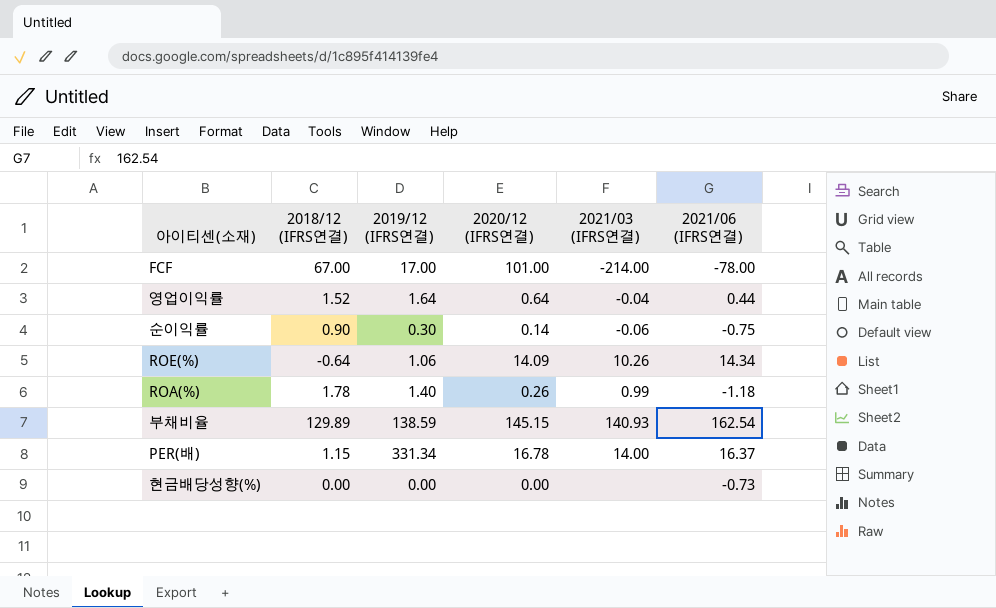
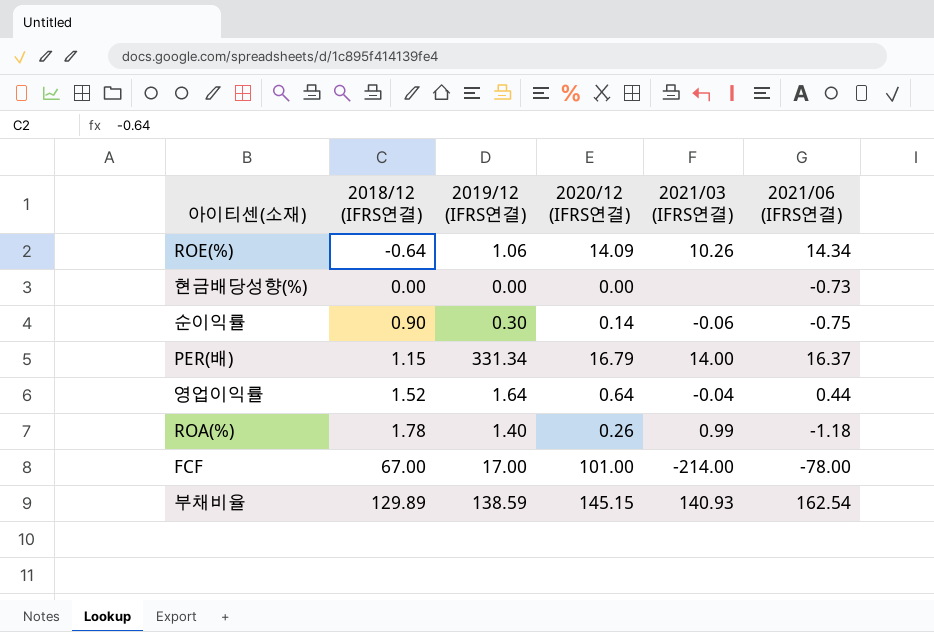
row order: none -> 2018/12 (IFRS연결) ascending
PER(배) | 2020/12 (IFRS연결): 16.78 -> 16.79

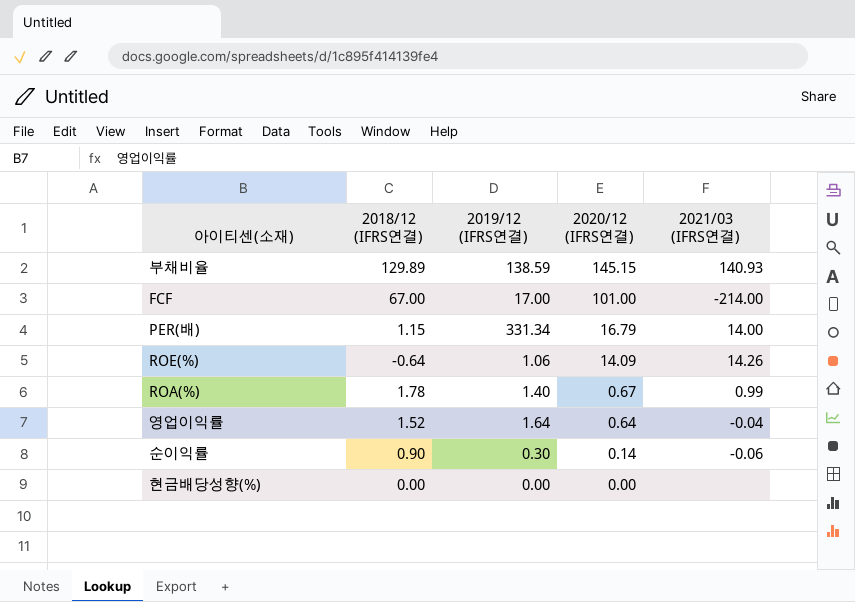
row order: 2018/12 (IFRS연결) ascending -> 2020/12 (IFRS연결) descending
column 2021/06 (IFRS연결) | position: 6 -> none
ROE(%) | 2021/03 (IFRS연결): 10.26 -> 14.26
ROA(%) | 2020/12 (IFRS연결): 0.26 -> 0.67

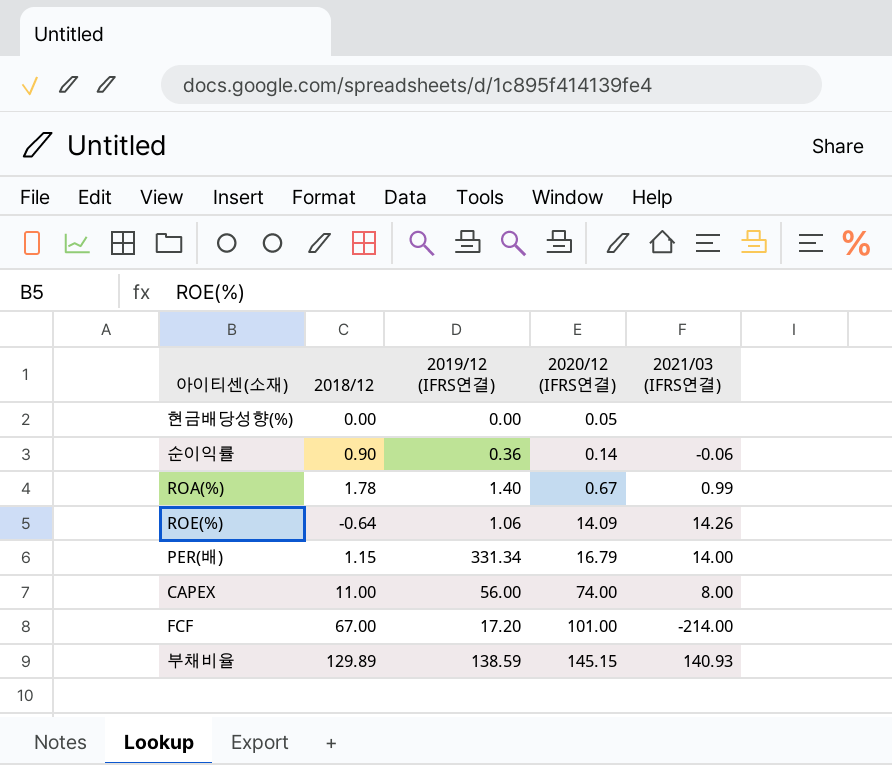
row order: 2020/12 (IFRS연결) descending -> 2020/12 (IFRS연결) ascending
column name: 2018/12 (IFRS연결) -> 2018/12
row 영업이익률: 1.52 | 1.64 | 0.64 | -0.04 -> none
현금배당성향(%) | 2020/12 (IFRS연결): 0.00 -> 0.05
순이익률 | 2019/12 (IFRS연결): 0.30 -> 0.36
row CAPEX: none -> 11.00 | 56.00 | 74.00 | 8.00
FCF | 2019/12 (IFRS연결): 17.00 -> 17.20

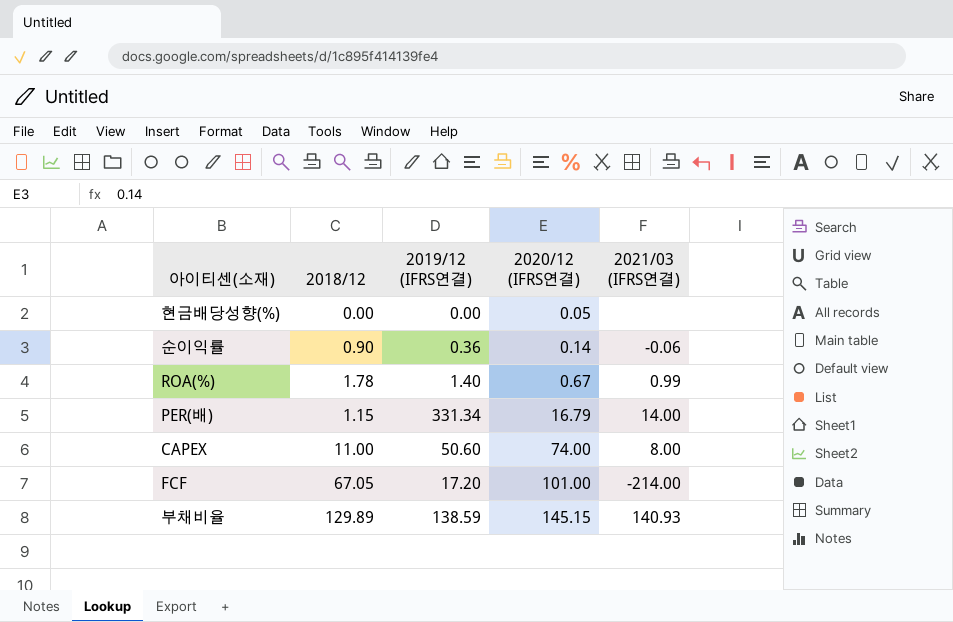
row ROE(%): -0.64 | 1.06 | 14.09 | 14.26 -> none
CAPEX | 2019/12 (IFRS연결): 56.00 -> 50.60
FCF | 2018/12: 67.00 -> 67.05

